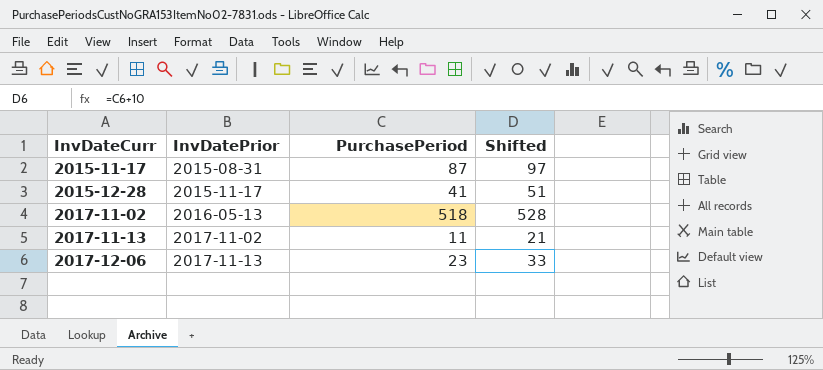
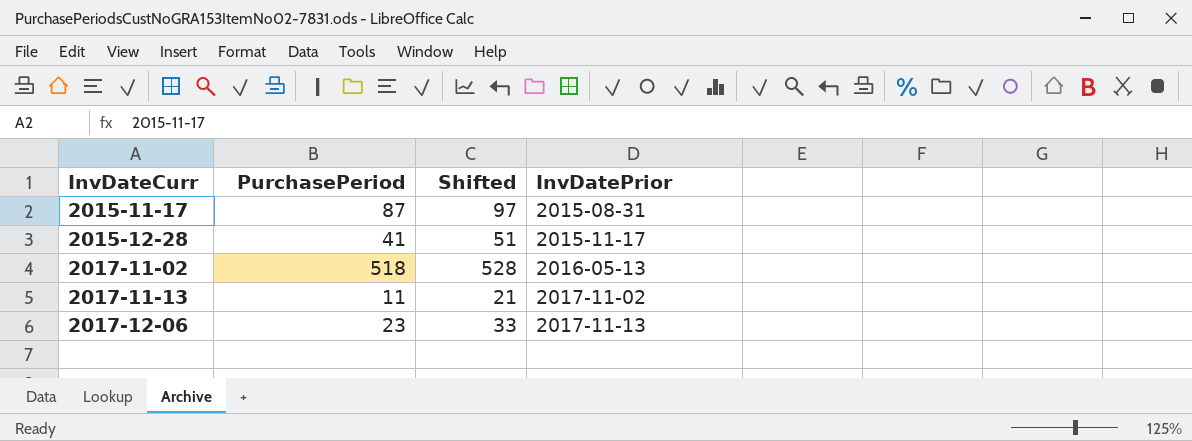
column InvDatePrior | position: 2 -> 4

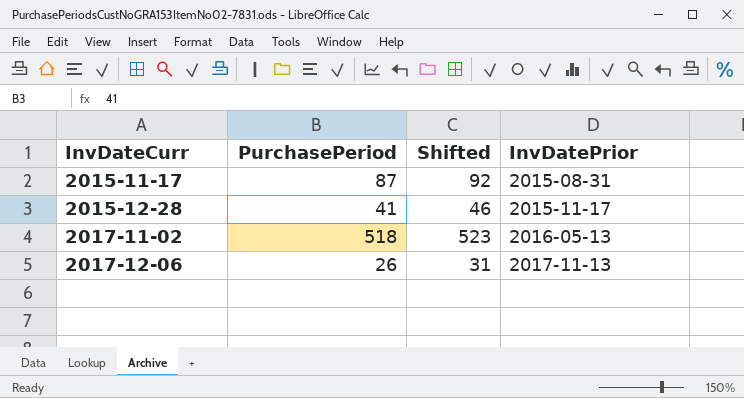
column Shifted | formula: [PurchasePeriod] + 10 -> [PurchasePeriod] + 5
row 2017-11-13: 11 | 21 | 2017-11-02 -> none
2017-12-06 | PurchasePeriod: 23 -> 26

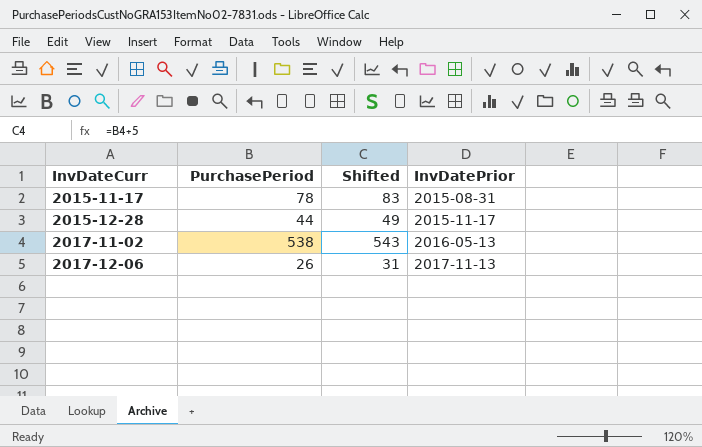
2015-11-17 | PurchasePeriod: 87 -> 78
2015-11-17 | Shifted: 92 -> 83
2015-12-28 | PurchasePeriod: 41 -> 44
2015-12-28 | Shifted: 46 -> 49
2017-11-02 | PurchasePeriod: 518 -> 538
2017-11-02 | Shifted: 523 -> 543

